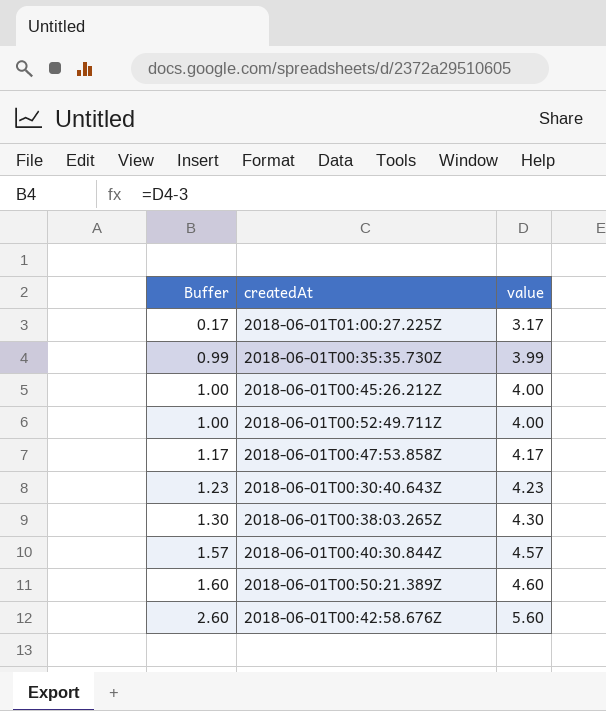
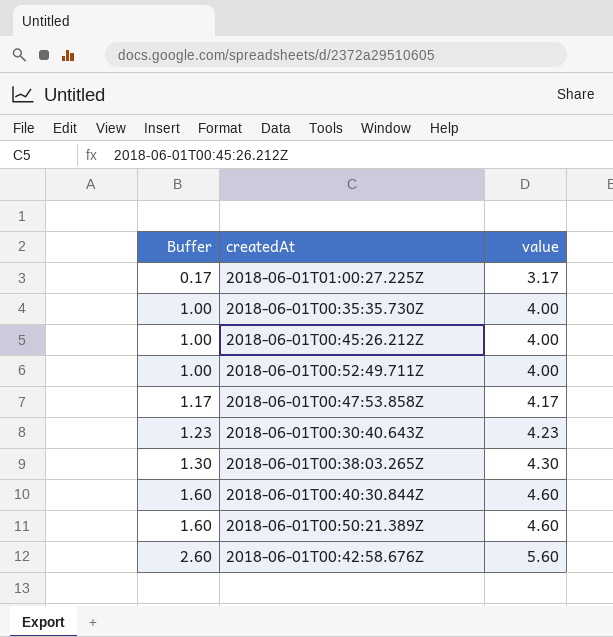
2018-06-01T00:35:35.730Z | Buffer: 0.99 -> 1.00
2018-06-01T00:35:35.730Z | value: 3.99 -> 4.00
2018-06-01T00:40:30.844Z | Buffer: 1.57 -> 1.60
2018-06-01T00:40:30.844Z | value: 4.57 -> 4.60

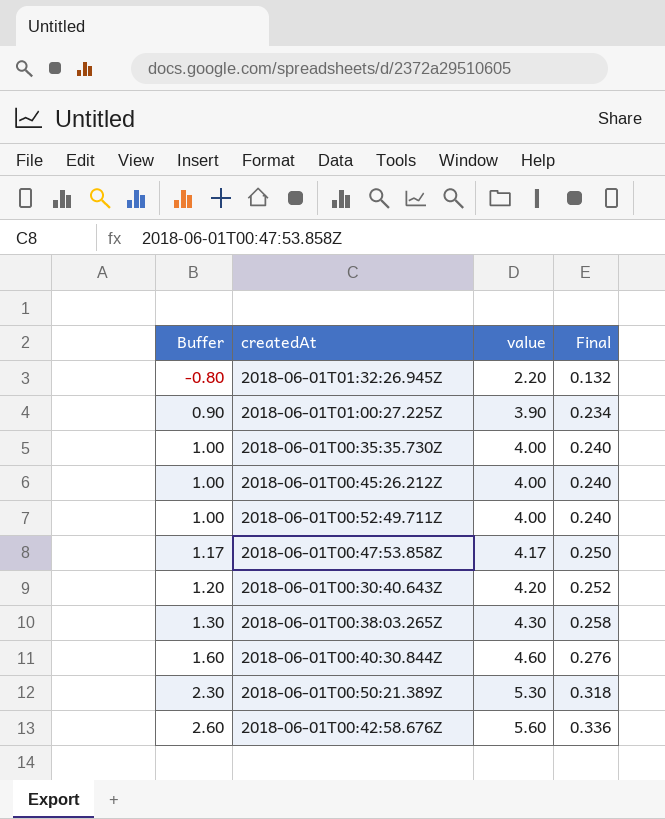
column Final | formula: none -> [value] * 0.06
row 2018-06-01T01:32:26.945Z: none -> -0.80 | 2.20 | 0.132
2018-06-01T01:00:27.225Z | Buffer: 0.17 -> 0.90
2018-06-01T01:00:27.225Z | value: 3.17 -> 3.90
2018-06-01T00:30:40.643Z | Buffer: 1.23 -> 1.20
2018-06-01T00:30:40.643Z | value: 4.23 -> 4.20
2018-06-01T00:50:21.389Z | Buffer: 1.60 -> 2.30
2018-06-01T00:50:21.389Z | value: 4.60 -> 5.30

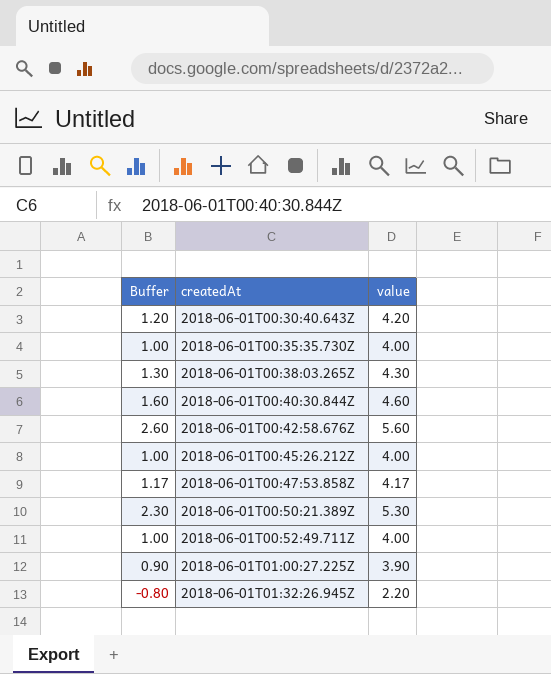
row order: Buffer ascending -> createdAt ascending
column Final | formula: [value] * 0.06 -> none

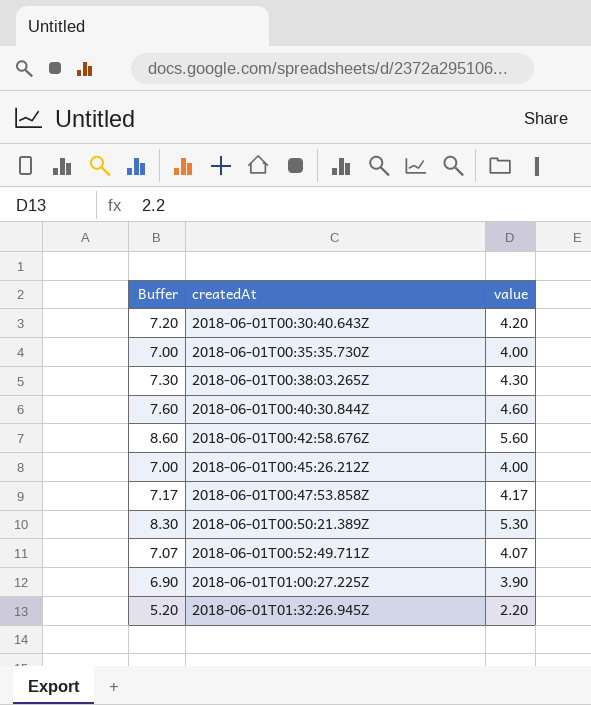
column Buffer | formula: [value] - 3 -> [value] + 3
2018-06-01T00:52:49.711Z | value: 4.00 -> 4.07

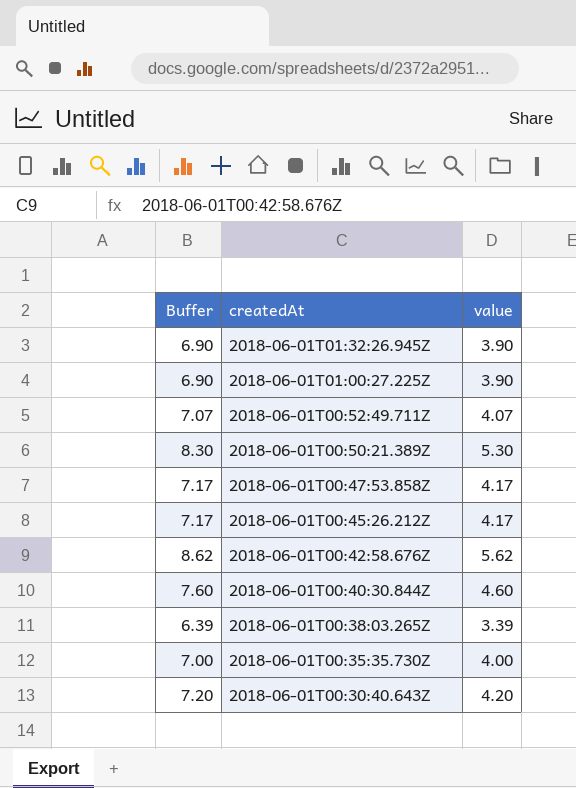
row order: createdAt ascending -> createdAt descending
2018-06-01T01:32:26.945Z | Buffer: 5.20 -> 6.90
2018-06-01T01:32:26.945Z | value: 2.20 -> 3.90
2018-06-01T00:45:26.212Z | Buffer: 7.00 -> 7.17
2018-06-01T00:45:26.212Z | value: 4.00 -> 4.17
2018-06-01T00:42:58.676Z | Buffer: 8.60 -> 8.62
2018-06-01T00:42:58.676Z | value: 5.60 -> 5.62
2018-06-01T00:38:03.265Z | Buffer: 7.30 -> 6.39
2018-06-01T00:38:03.265Z | value: 4.30 -> 3.39

